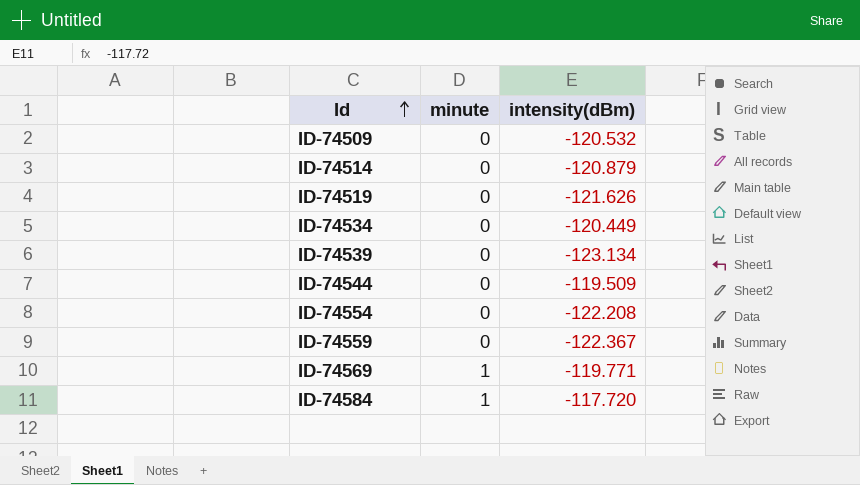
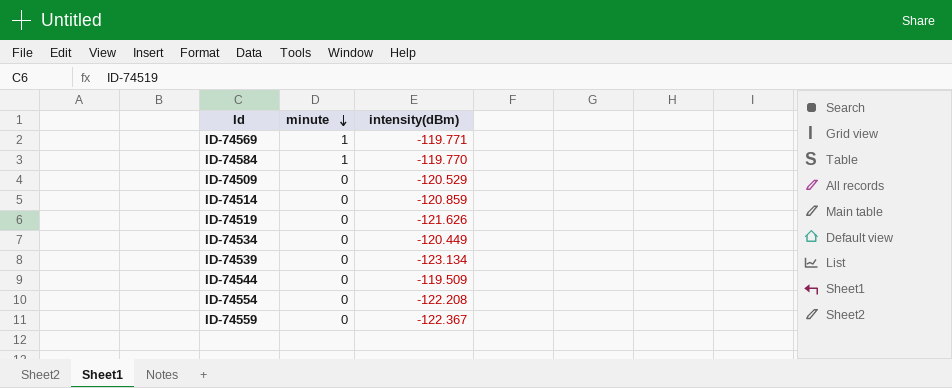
row order: Id ascending -> minute descending
ID-74584 | intensity(dBm): -117.720 -> -119.770
ID-74509 | intensity(dBm): -120.532 -> -120.529
ID-74514 | intensity(dBm): -120.879 -> -120.859

